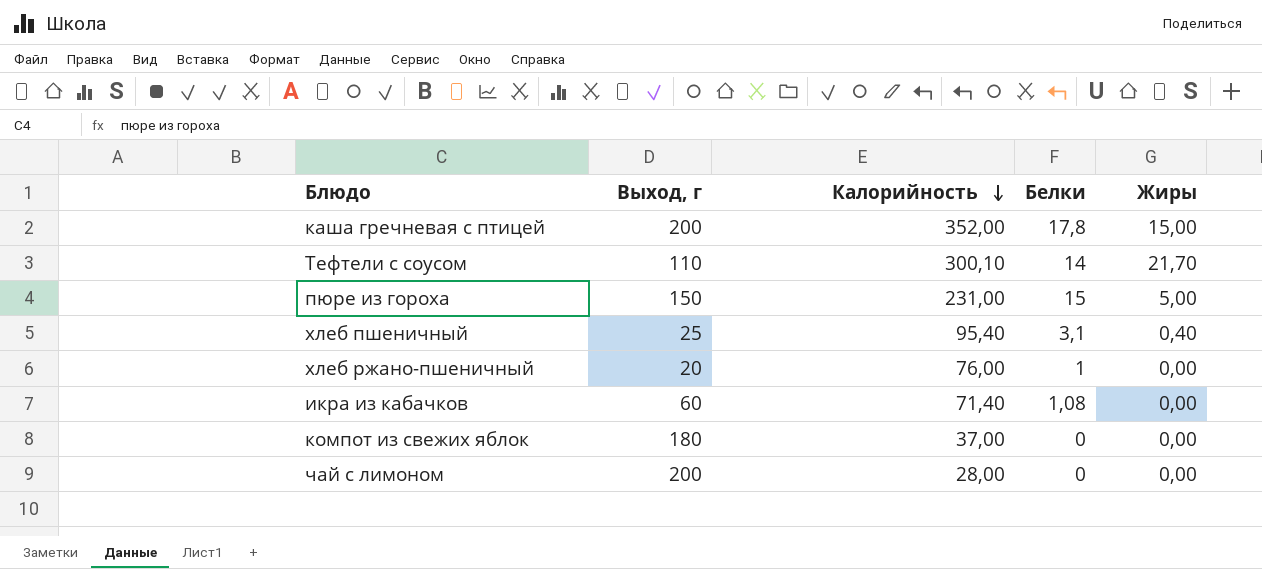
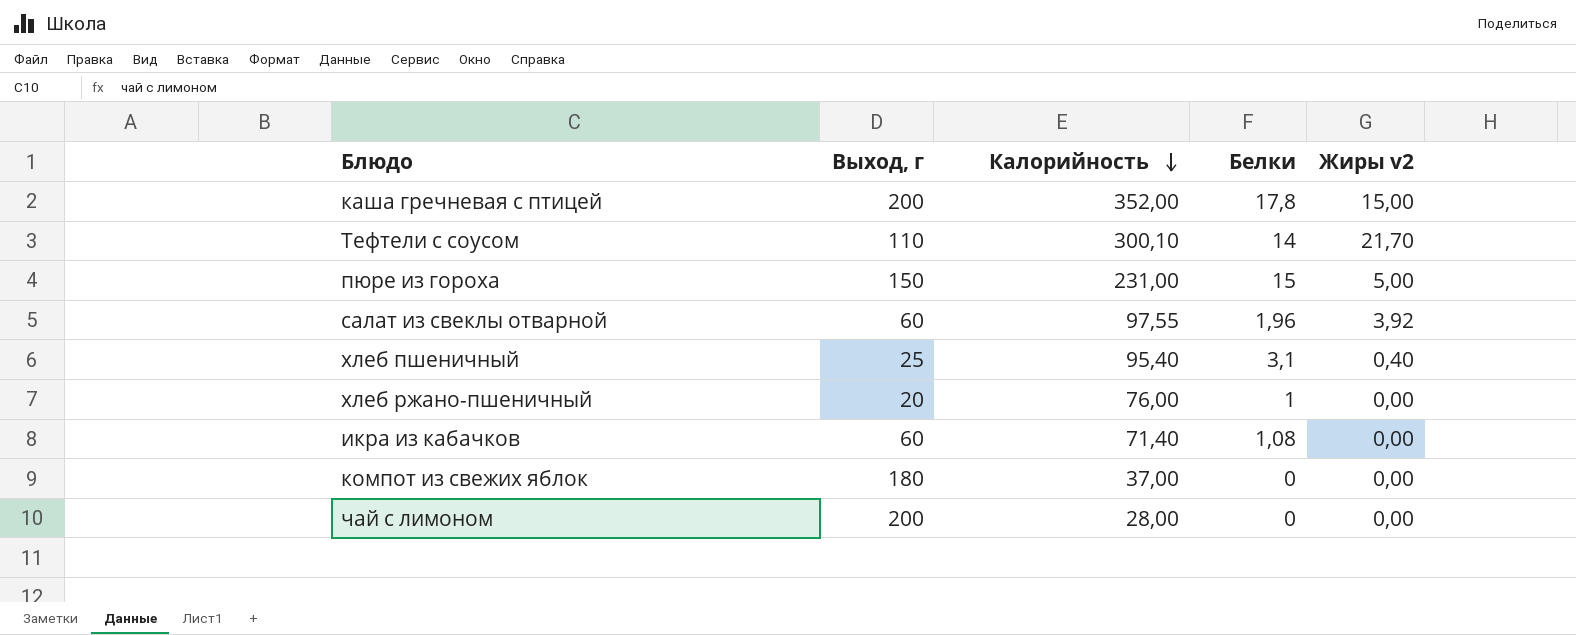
column name: Жиры -> Жиры v2
row салат из свеклы отварной: none -> 60 | 97,55 | 1,96 | 3,92

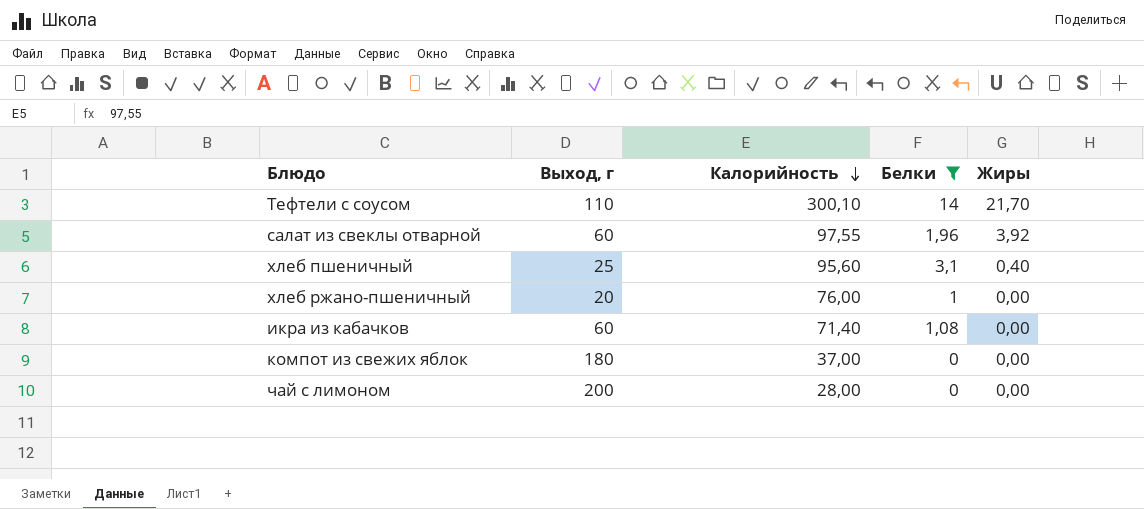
filter: none -> Белки <= 14
column name: Жиры v2 -> Жиры
хлеб пшеничный | Калорийность: 95,40 -> 95,60

